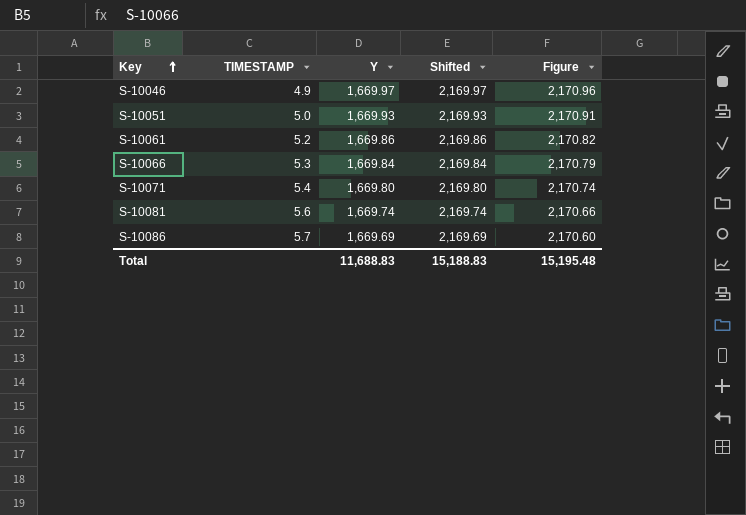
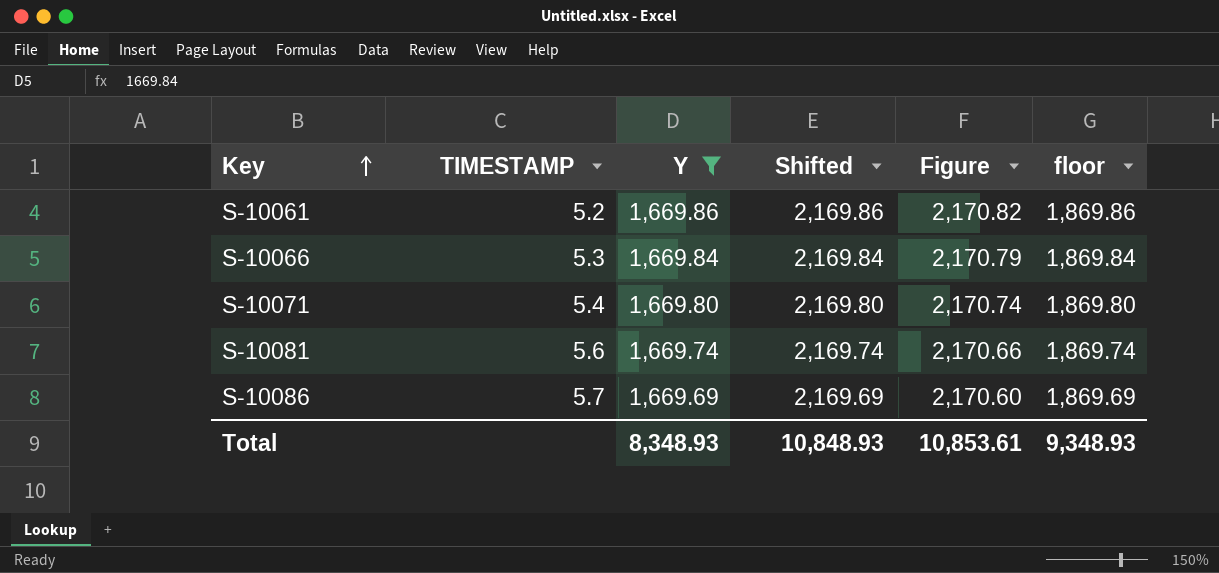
filter: none -> Y <= 1,669.86
column floor | formula: none -> [Y] + 200
Total | Y: 11,688.83 -> 8,348.93
Total | Shifted: 15,188.83 -> 10,848.93
Total | Figure: 15,195.48 -> 10,853.61

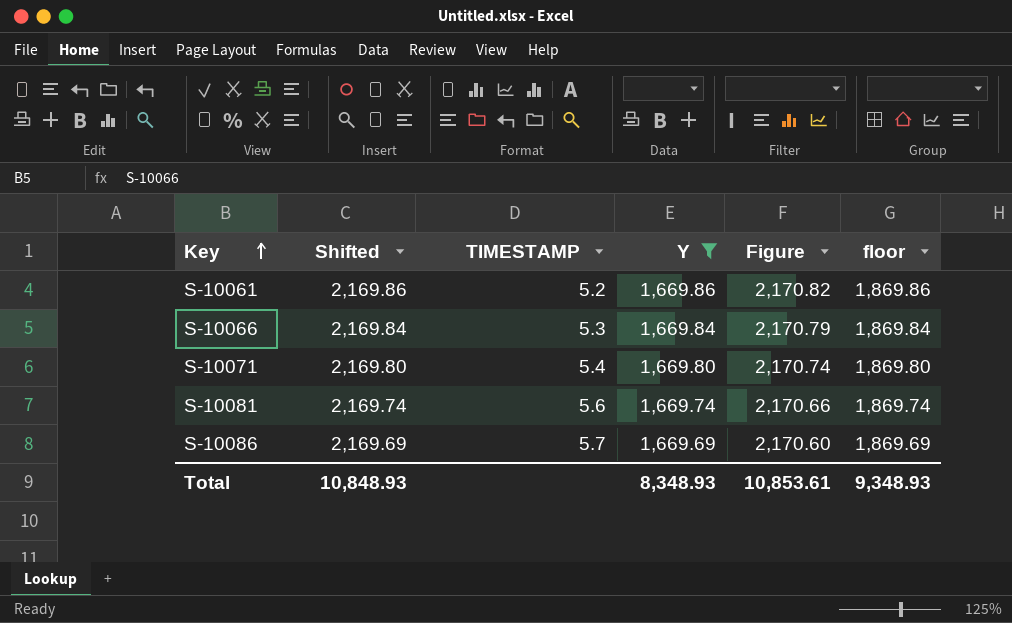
column Shifted | position: 4 -> 2

